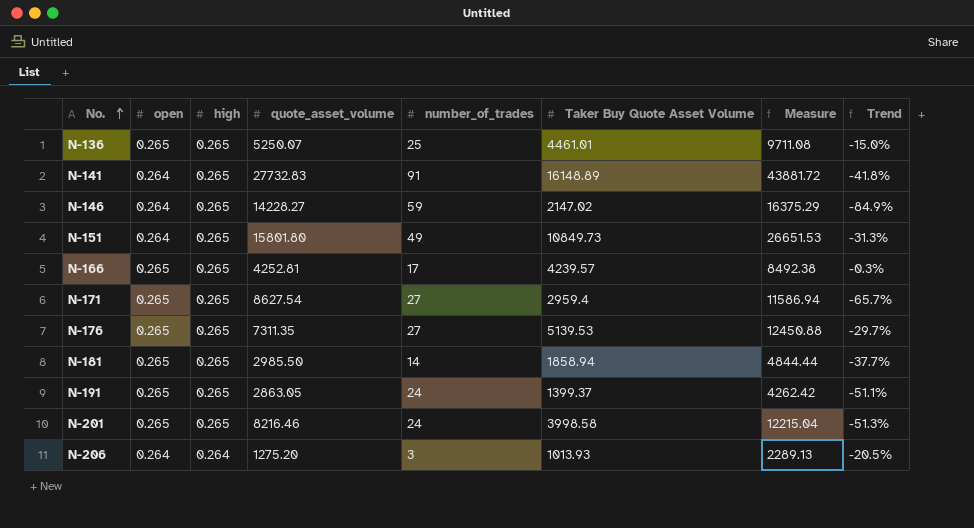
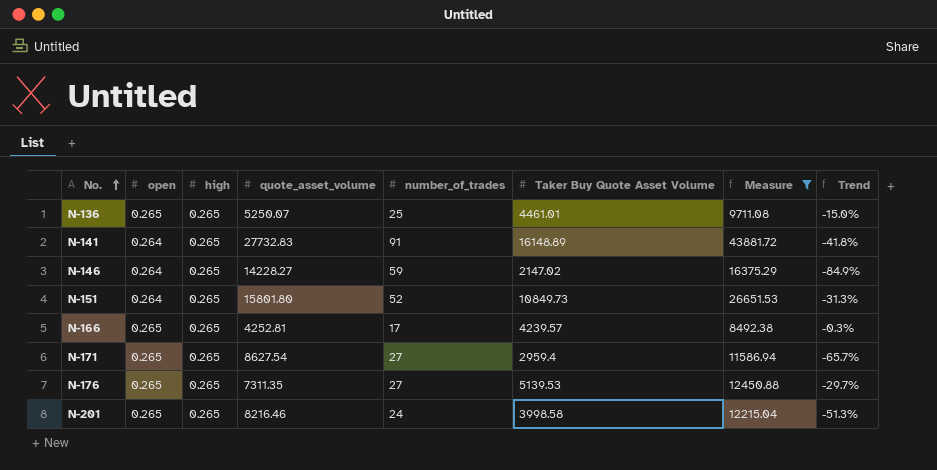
filter: none -> Measure >= 8492.38
N-151 | number_of_trades: 49 -> 52

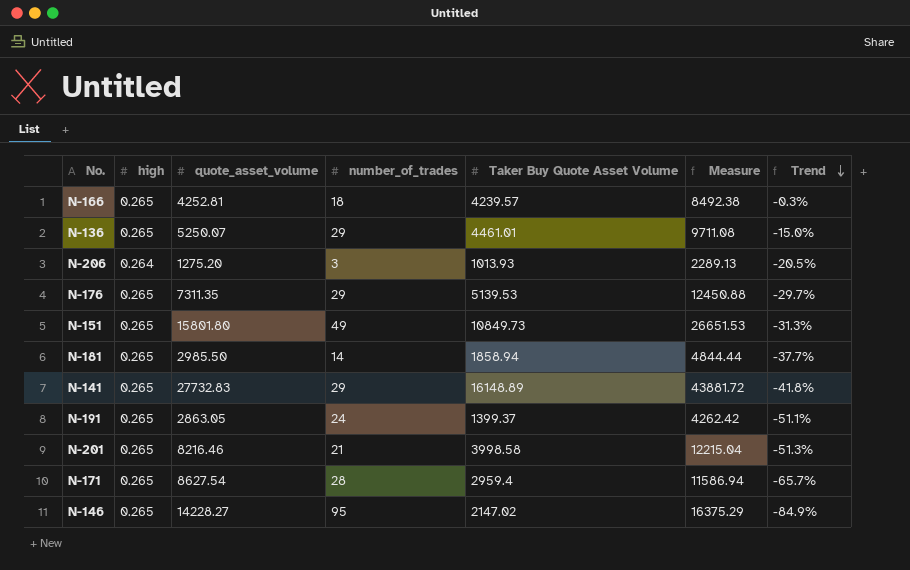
filter: Measure >= 8492.38 -> none
row order: No. ascending -> Trend descending
column open | position: 2 -> none
N-166 | number_of_trades: 17 -> 18
N-136 | number_of_trades: 25 -> 29
N-176 | number_of_trades: 27 -> 29
N-151 | number_of_trades: 52 -> 49
N-141 | number_of_trades: 91 -> 29
N-201 | number_of_trades: 24 -> 21
N-171 | number_of_trades: 27 -> 28
N-146 | number_of_trades: 59 -> 95

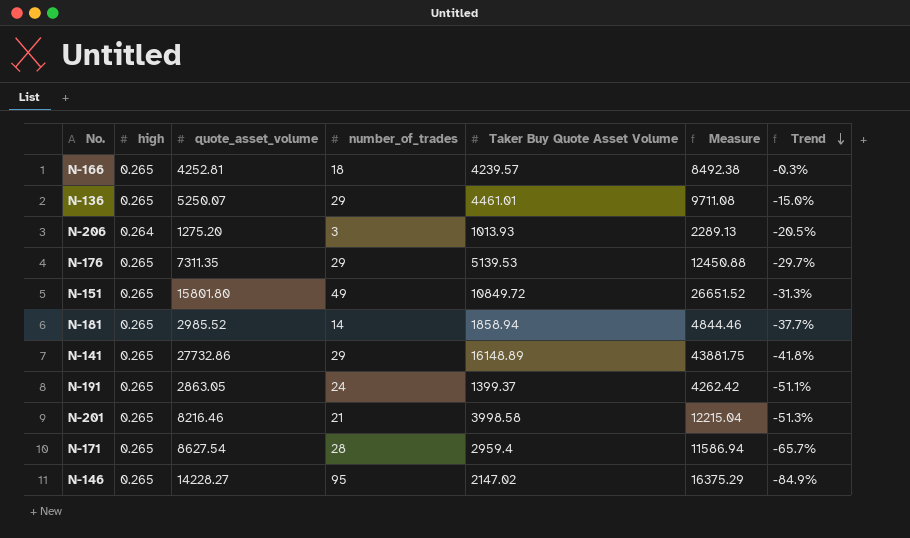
N-151 | Taker Buy Quote Asset Volume: 10849.73 -> 10849.72
N-151 | Measure: 26651.53 -> 26651.52
N-181 | quote_asset_volume: 2985.50 -> 2985.52
N-181 | Measure: 4844.44 -> 4844.46
N-141 | quote_asset_volume: 27732.83 -> 27732.86
N-141 | Measure: 43881.72 -> 43881.75

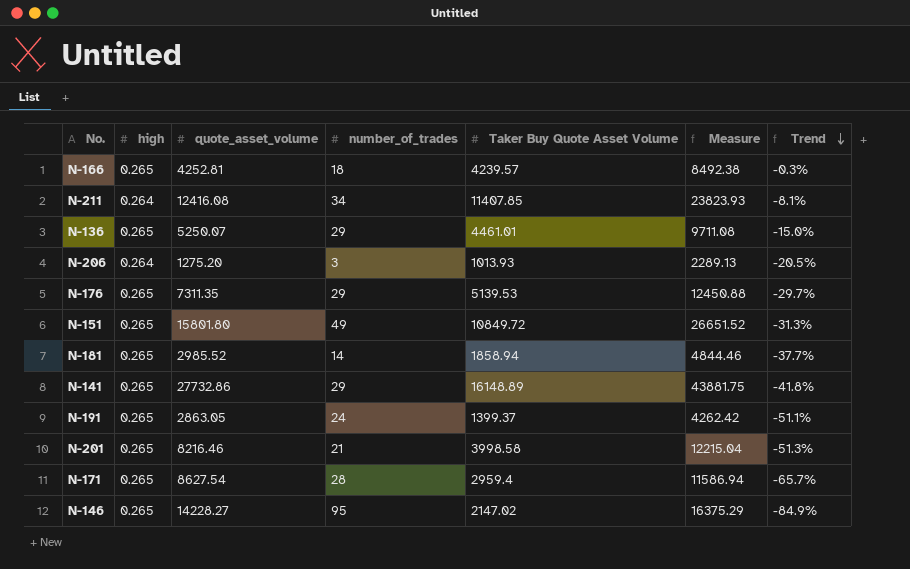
row N-211: none -> 0.264 | 12416.08 | 34 | 11407.85 | 23823.93 | -8.1%

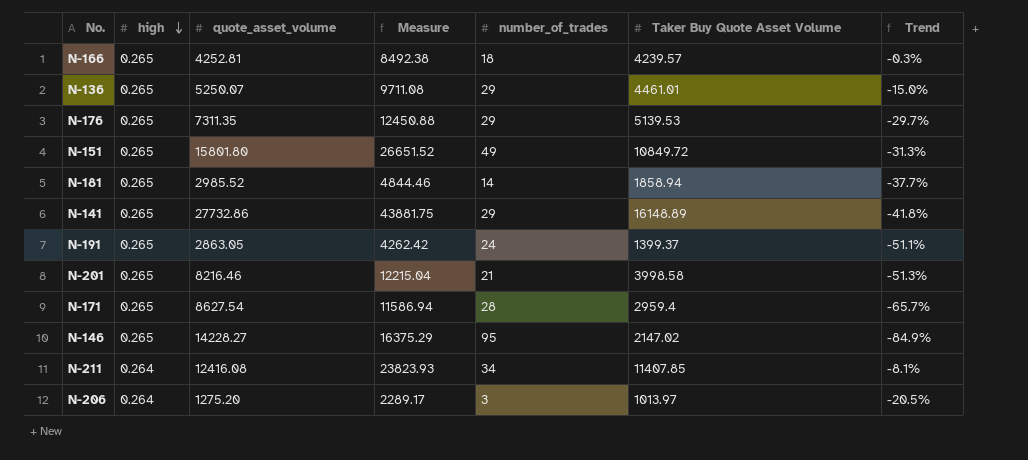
row order: Trend descending -> high descending
column Measure | position: 6 -> 4
N-206 | Measure: 2289.13 -> 2289.17
N-206 | Taker Buy Quote Asset Volume: 1013.93 -> 1013.97

